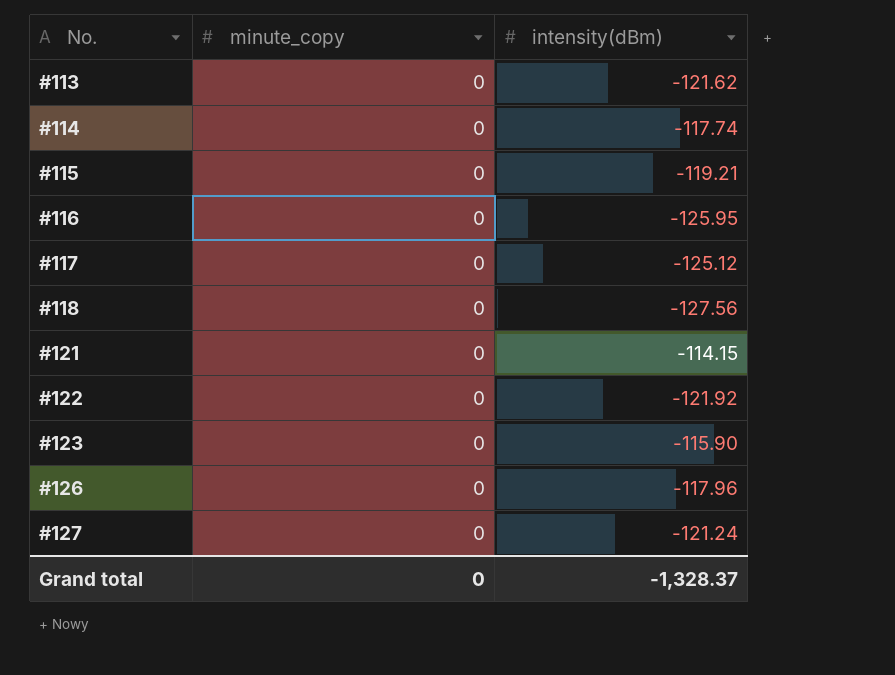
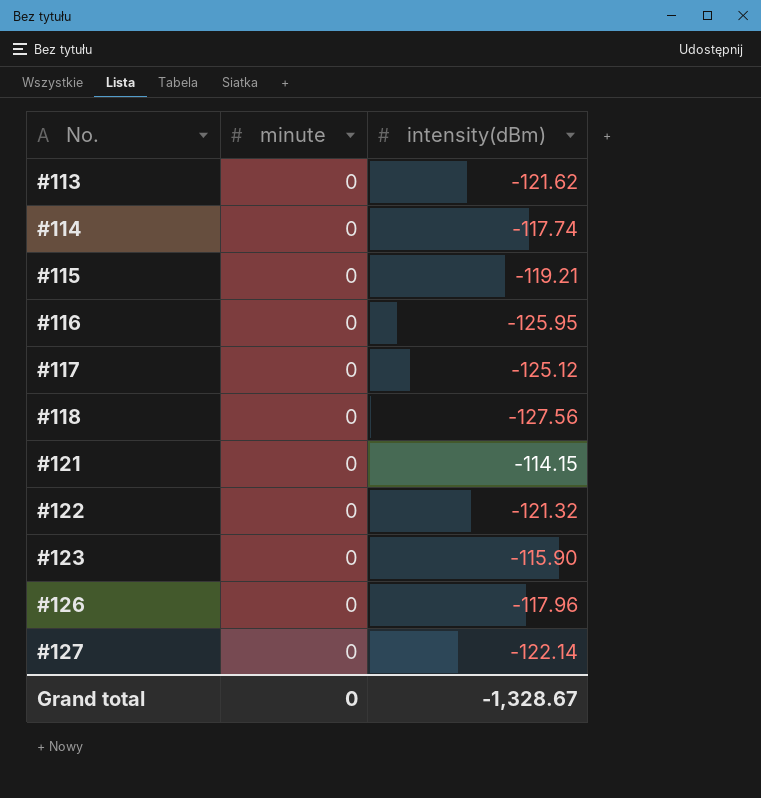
column name: minute_copy -> minute
#122 | intensity(dBm): -121.92 -> -121.32
#127 | intensity(dBm): -121.24 -> -122.14
Grand total | intensity(dBm): -1,328.37 -> -1,328.67

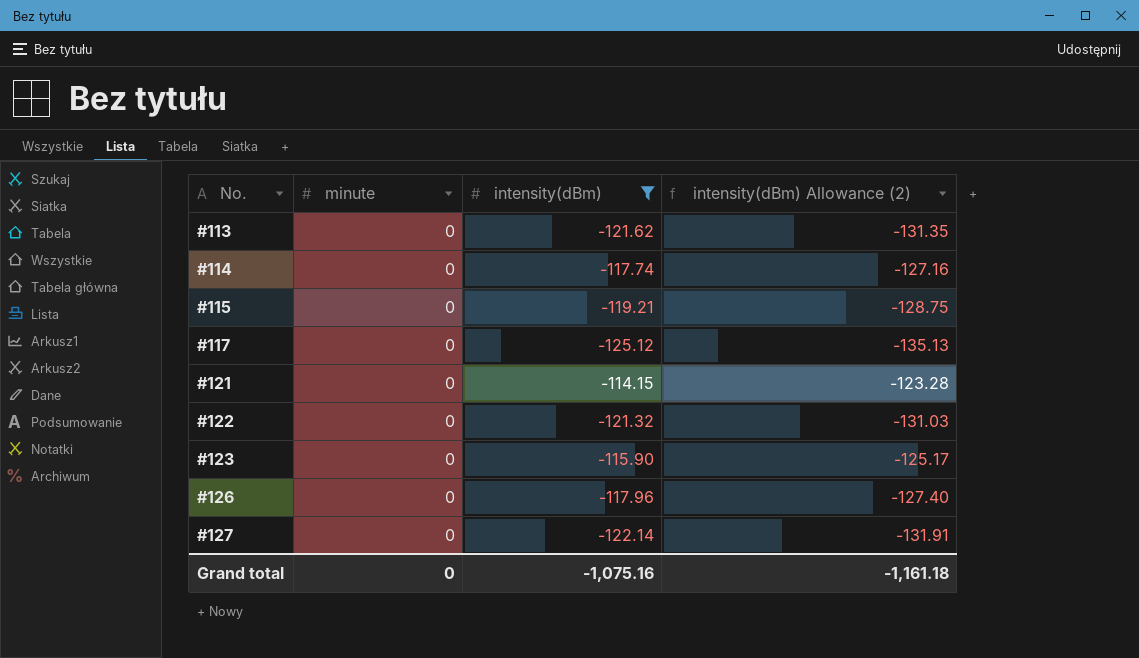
filter: none -> intensity(dBm) >= -125.12
column intensity(dBm) Allowance (2) | formula: none -> [intensity(dBm)] * 1.08
Grand total | intensity(dBm): -1,328.67 -> -1,075.16

